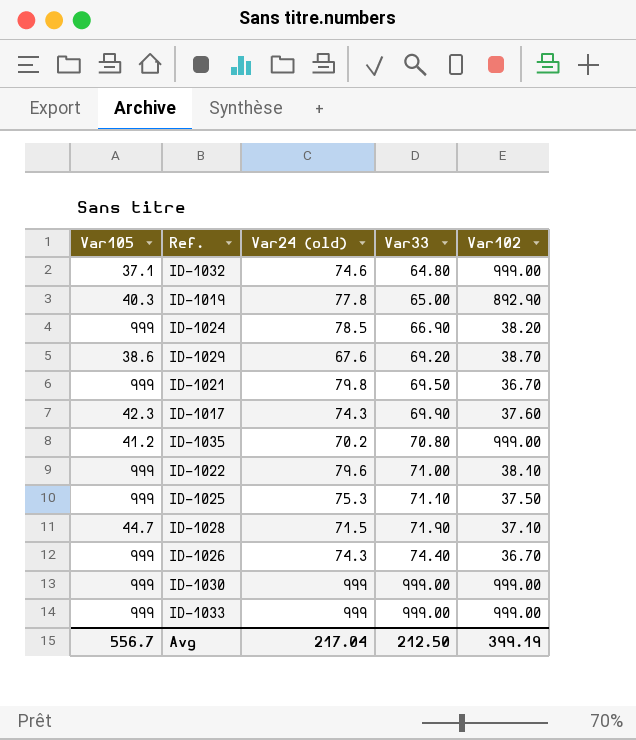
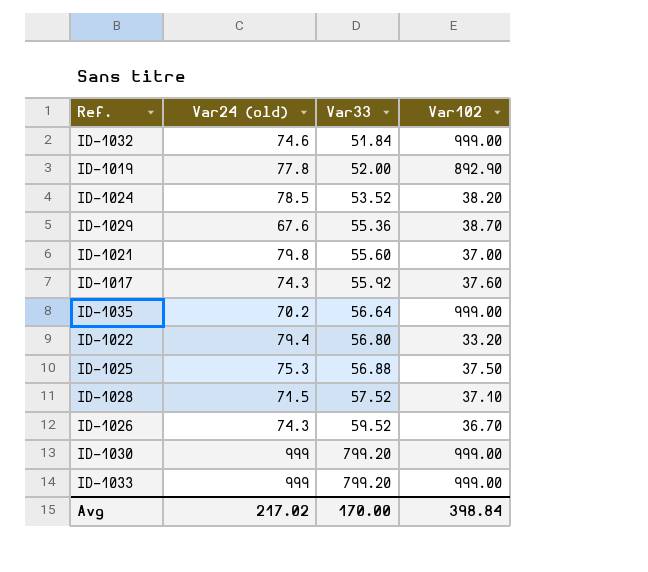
column Var105 | position: 1 -> none
ID-1032 | Var33: 64.80 -> 51.84
ID-1019 | Var33: 65.00 -> 52.00
ID-1024 | Var33: 66.90 -> 53.52
ID-1029 | Var33: 69.20 -> 55.36
ID-1021 | Var33: 69.50 -> 55.60
ID-1021 | Var102: 36.70 -> 37.00
ID-1017 | Var33: 69.90 -> 55.92
ID-1035 | Var33: 70.80 -> 56.64
ID-1022 | Var24 (old): 79.6 -> 79.4
ID-1022 | Var33: 71.00 -> 56.80
ID-1022 | Var102: 38.10 -> 33.20
ID-1025 | Var33: 71.10 -> 56.88
ID-1028 | Var33: 71.90 -> 57.52
ID-1026 | Var33: 74.40 -> 59.52
ID-1030 | Var33: 999.00 -> 799.20
ID-1033 | Var33: 999.00 -> 799.20
Avg | Var24 (old): 217.04 -> 217.02
Avg | Var33: 212.50 -> 170.00
Avg | Var102: 399.19 -> 398.84

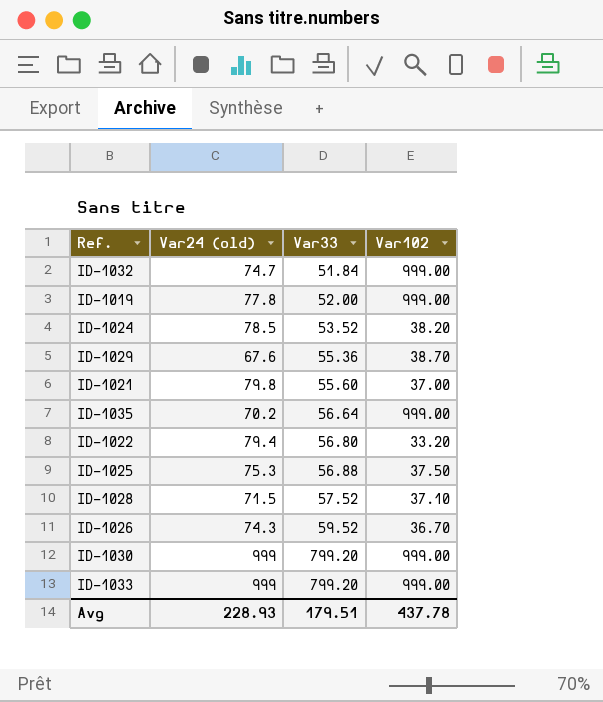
row ID-1017: 74.3 | 55.92 | 37.60 -> none
ID-1032 | Var24 (old): 74.6 -> 74.7
ID-1019 | Var102: 892.90 -> 999.00
Avg | Var24 (old): 217.02 -> 228.93
Avg | Var33: 170.00 -> 179.51
Avg | Var102: 398.84 -> 437.78

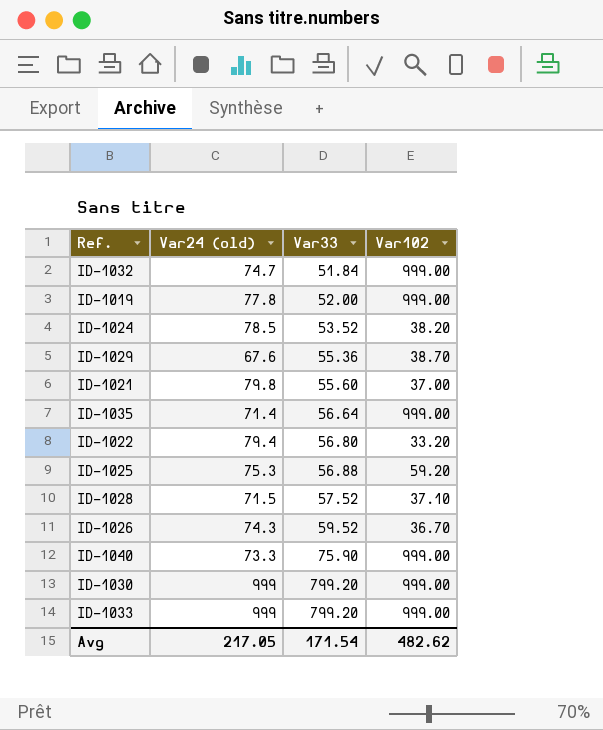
ID-1035 | Var24 (old): 70.2 -> 71.4
ID-1025 | Var102: 37.50 -> 59.20
row ID-1040: none -> 73.3 | 75.90 | 999.00
Avg | Var24 (old): 228.93 -> 217.05
Avg | Var33: 179.51 -> 171.54
Avg | Var102: 437.78 -> 482.62

